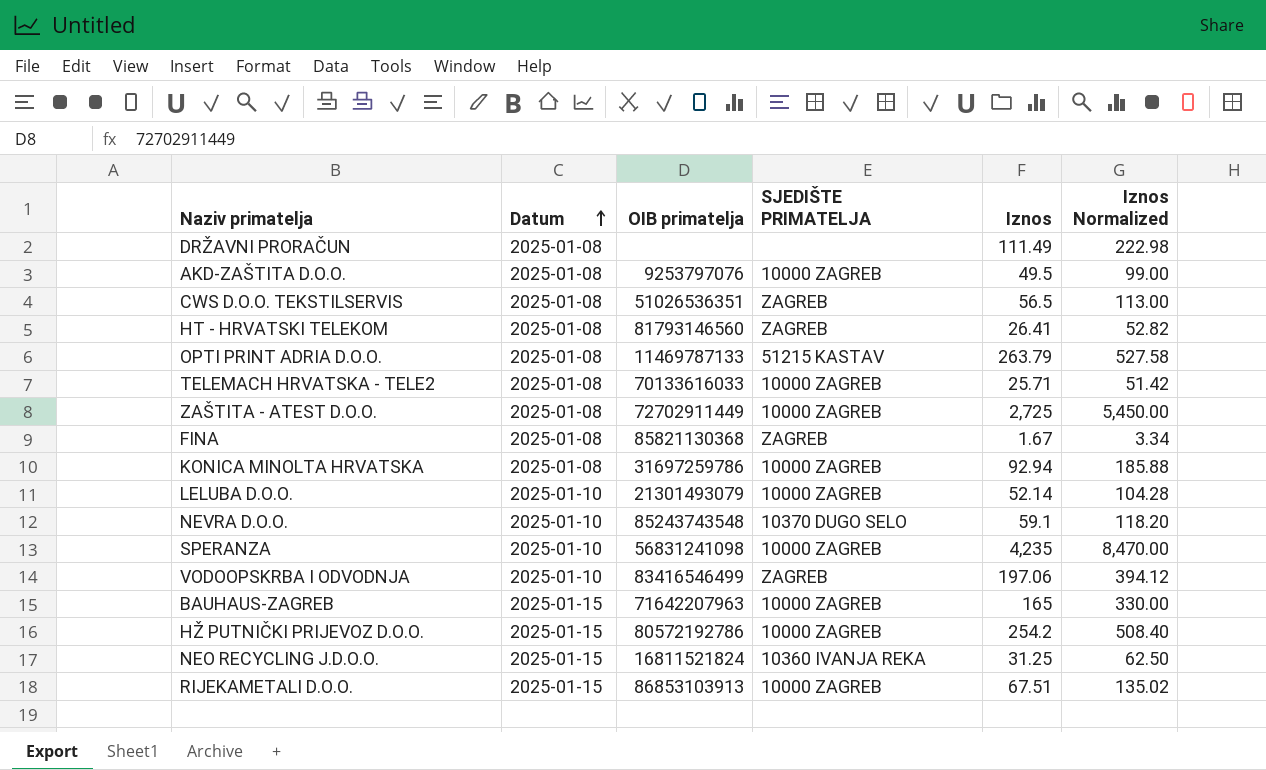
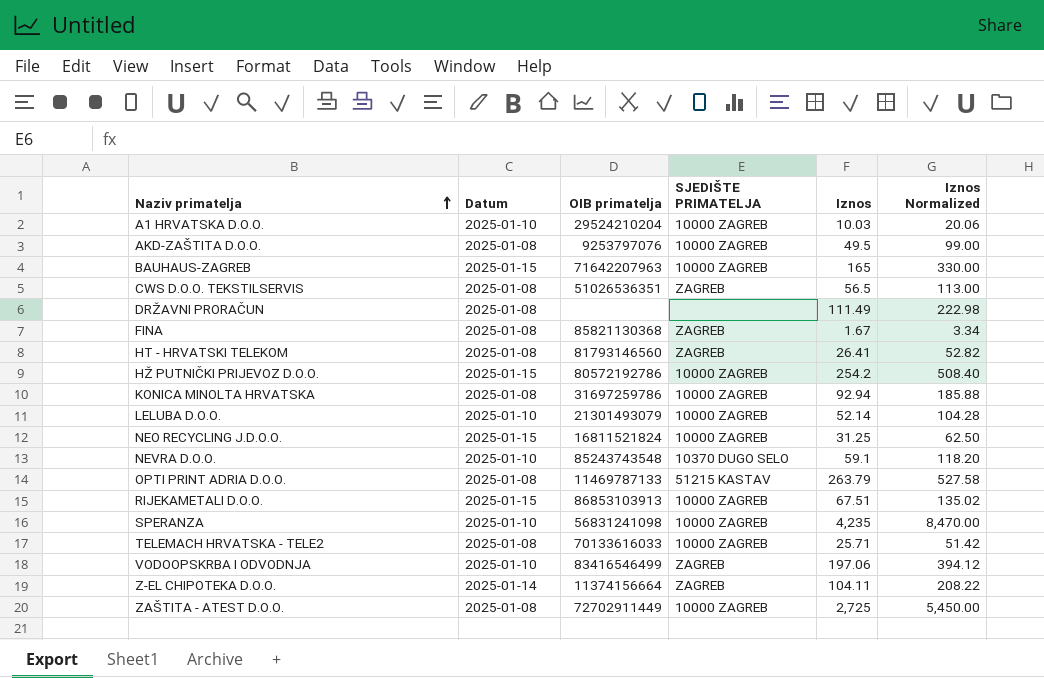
row order: Datum ascending -> Naziv primatelja ascending
row A1 HRVATSKA D.O.O.: none -> 2025-01-10 | 29524210204 | 10000 ZAGREB | 10.03 | 20.06
NEO RECYCLING J.D.O.O. | SJEDIŠTE PRIMATELJA: 10360 IVANJA REKA -> 10000 ZAGREB
row Z-EL CHIPOTEKA D.O.O.: none -> 2025-01-14 | 11374156664 | ZAGREB | 104.11 | 208.22

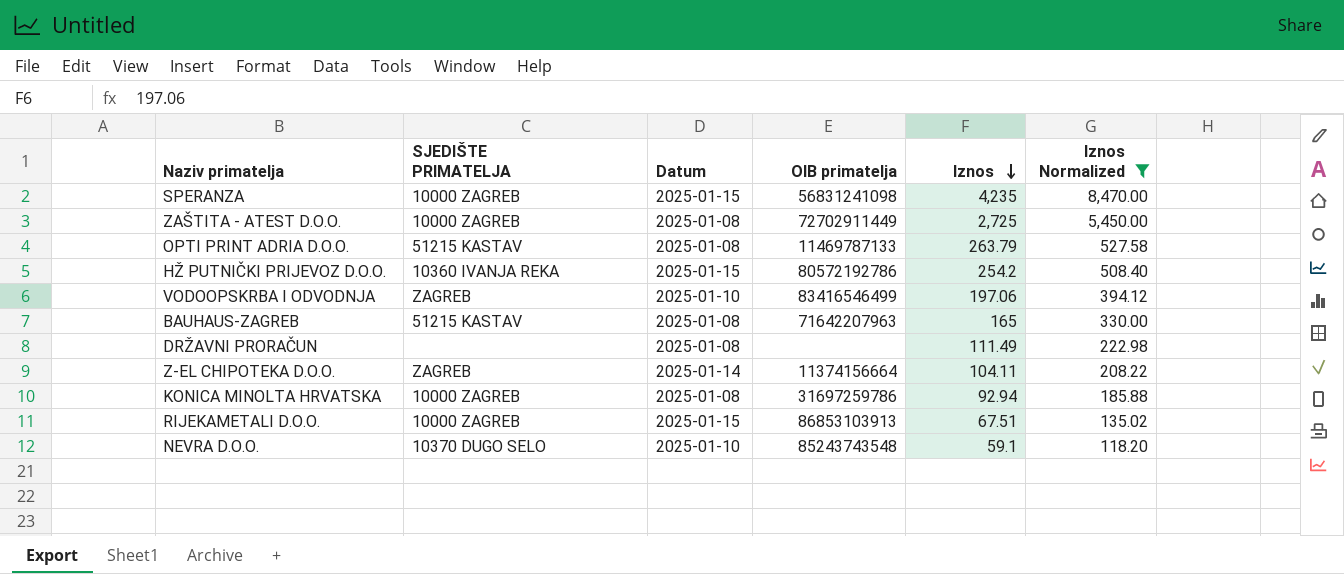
filter: none -> Iznos Normalized >= 118.20
row order: Naziv primatelja ascending -> Iznos descending
column SJEDIŠTE PRIMATELJA | position: 4 -> 2
SPERANZA | Datum: 2025-01-10 -> 2025-01-15
HŽ PUTNIČKI PRIJEVOZ D.O.O. | SJEDIŠTE PRIMATELJA: 10000 ZAGREB -> 10360 IVANJA REKA
BAUHAUS-ZAGREB | SJEDIŠTE PRIMATELJA: 10000 ZAGREB -> 51215 KASTAV
BAUHAUS-ZAGREB | Datum: 2025-01-15 -> 2025-01-08

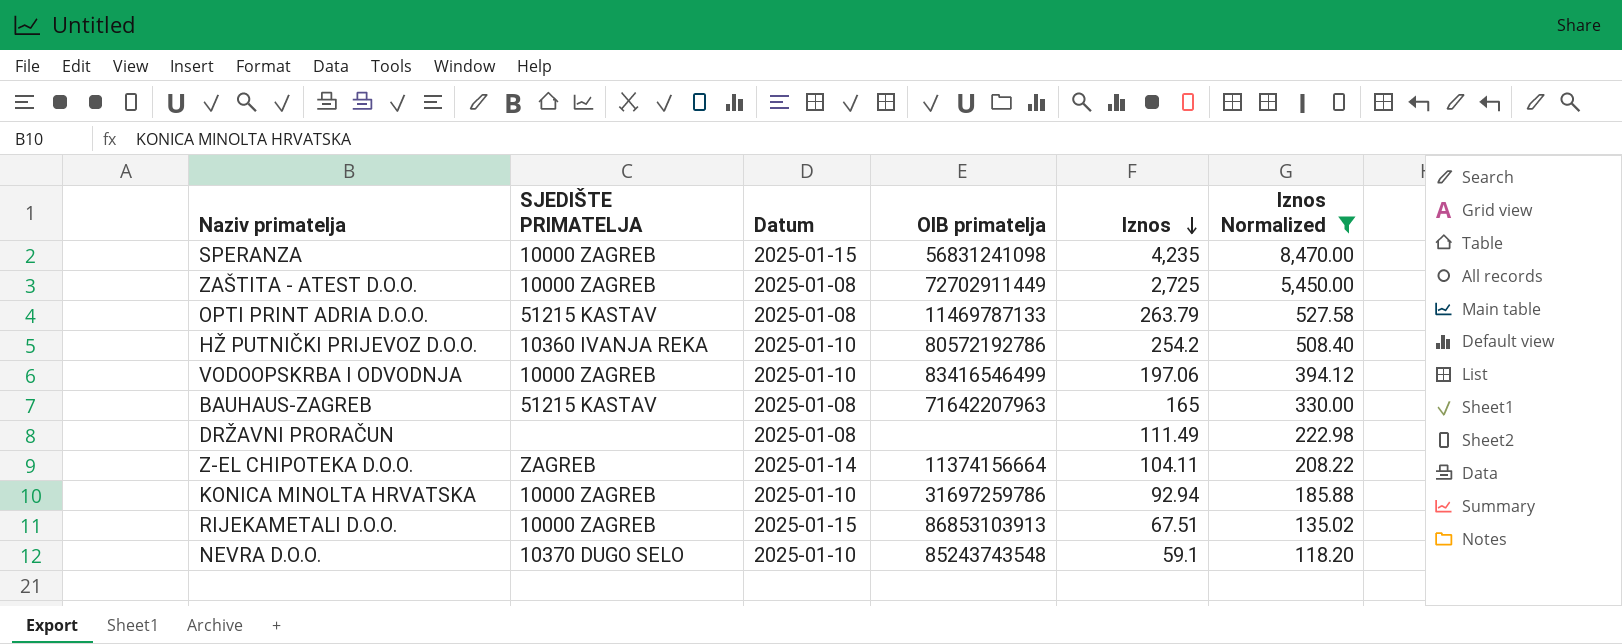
HŽ PUTNIČKI PRIJEVOZ D.O.O. | Datum: 2025-01-15 -> 2025-01-10
VODOOPSKRBA I ODVODNJA | SJEDIŠTE PRIMATELJA: ZAGREB -> 10000 ZAGREB
KONICA MINOLTA HRVATSKA | Datum: 2025-01-08 -> 2025-01-10

